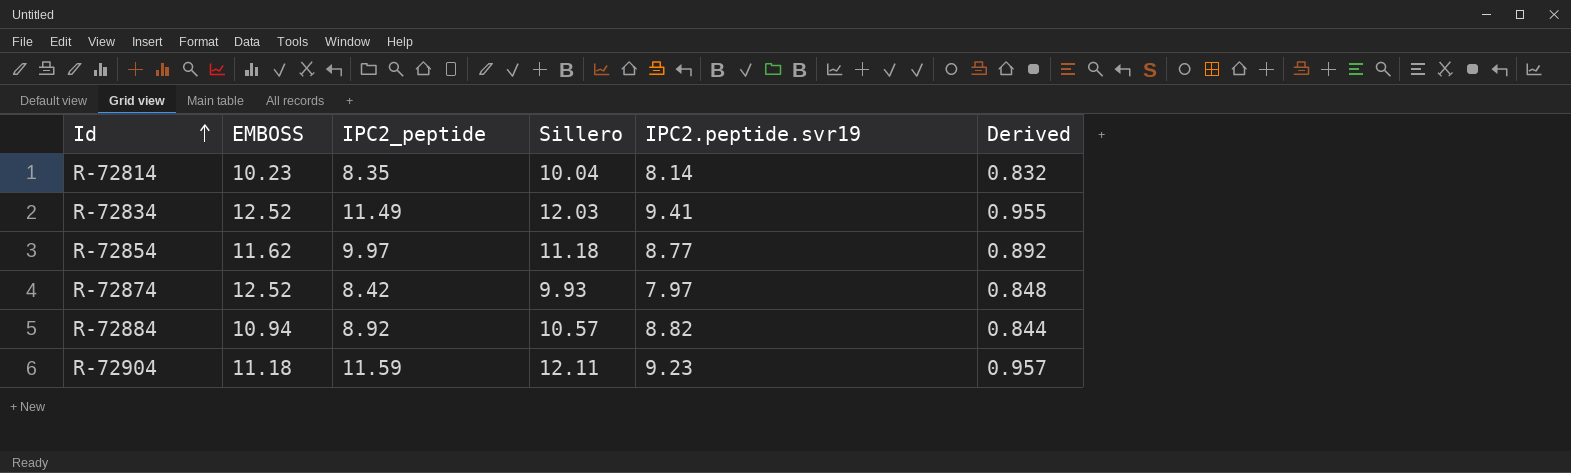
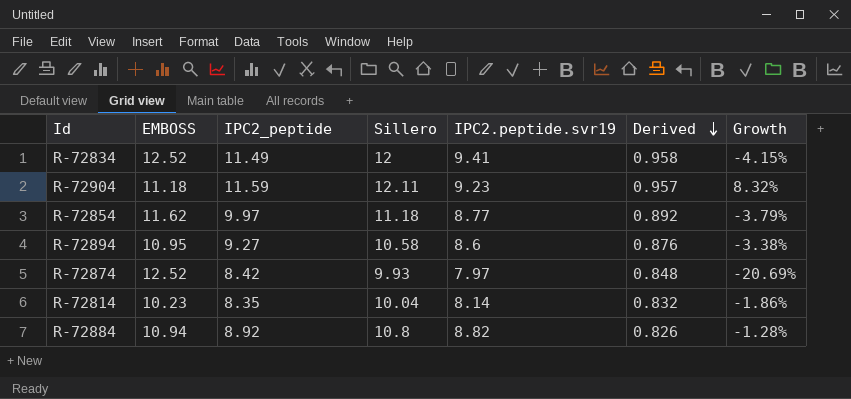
row order: Id ascending -> Derived descending
column Growth | formula: none -> ([Sillero] - [EMBOSS]) / [EMBOSS]
R-72834 | Sillero: 12.03 -> 12
R-72834 | Derived: 0.955 -> 0.958
row R-72894: none -> 10.95 | 9.27 | 10.58 | 8.6 | 0.876 | -3.38%
R-72884 | Sillero: 10.57 -> 10.8
R-72884 | Derived: 0.844 -> 0.826

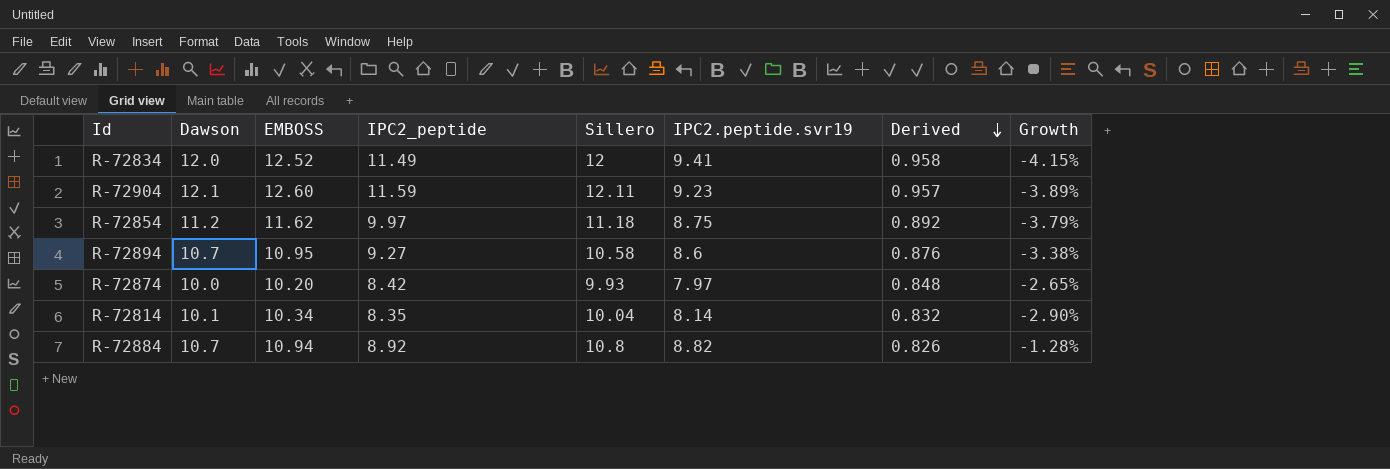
column Dawson | position: none -> 2
R-72904 | EMBOSS: 11.18 -> 12.60
R-72904 | Growth: 8.32% -> -3.89%
R-72854 | IPC2.peptide.svr19: 8.77 -> 8.75
R-72874 | EMBOSS: 12.52 -> 10.20
R-72874 | Growth: -20.69% -> -2.65%
R-72814 | EMBOSS: 10.23 -> 10.34
R-72814 | Growth: -1.86% -> -2.90%

